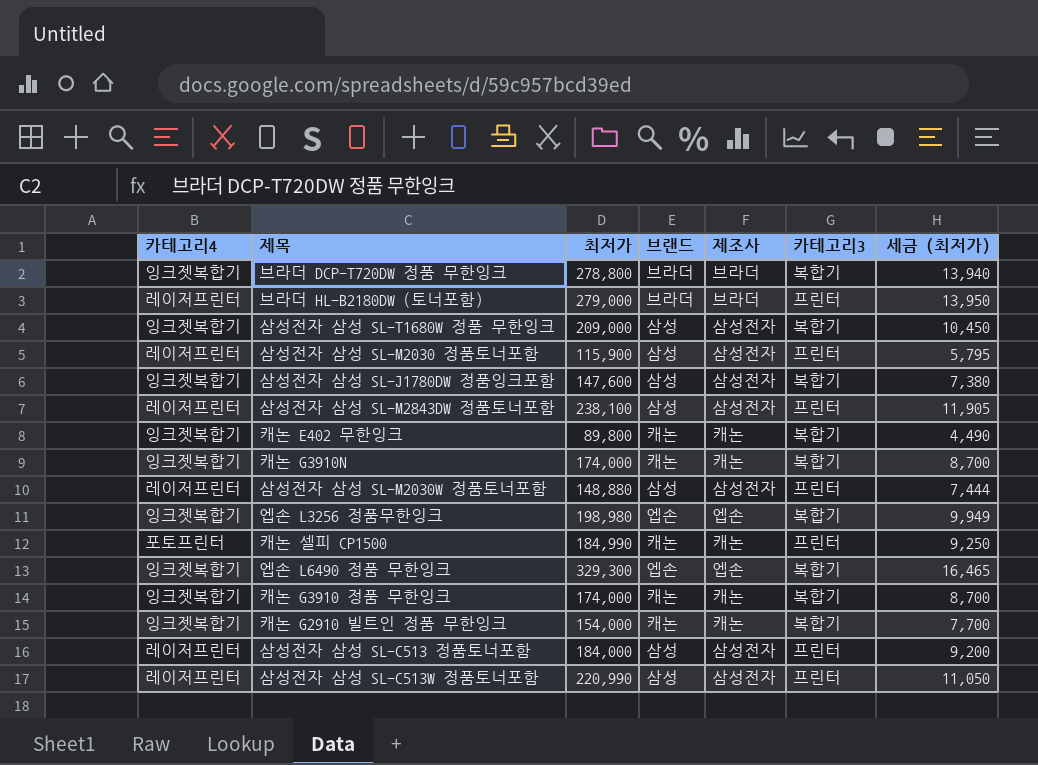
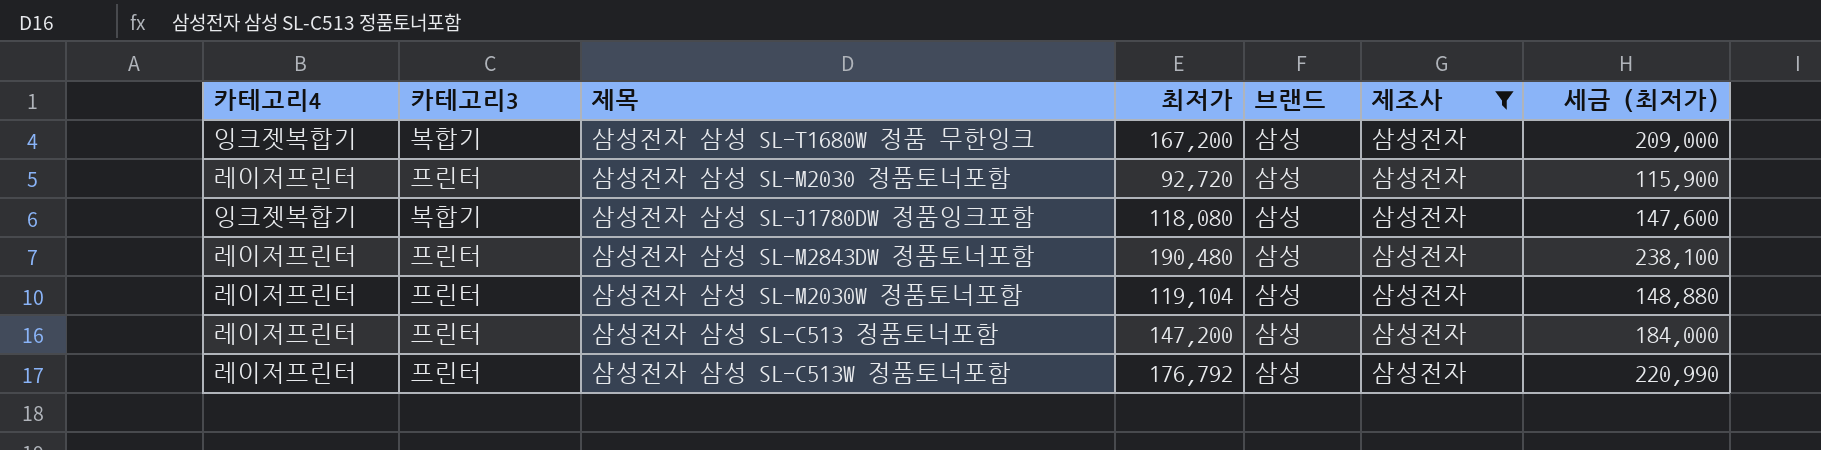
filter: none -> 제조사 = 삼성전자
column 카테고리3 | position: 6 -> 2
column 세금 (최저가) | formula: [최저가] * 0.05 -> [최저가] * 1.25
삼성전자 삼성 SL-T1680W 정품 무한잉크 | 최저가: 209,000 -> 167,200
삼성전자 삼성 SL-M2030 정품토너포함 | 최저가: 115,900 -> 92,720
삼성전자 삼성 SL-J1780DW 정품잉크포함 | 최저가: 147,600 -> 118,080
삼성전자 삼성 SL-M2843DW 정품토너포함 | 최저가: 238,100 -> 190,480
삼성전자 삼성 SL-M2030W 정품토너포함 | 최저가: 148,880 -> 119,104
삼성전자 삼성 SL-C513 정품토너포함 | 최저가: 184,000 -> 147,200
삼성전자 삼성 SL-C513W 정품토너포함 | 최저가: 220,990 -> 176,792

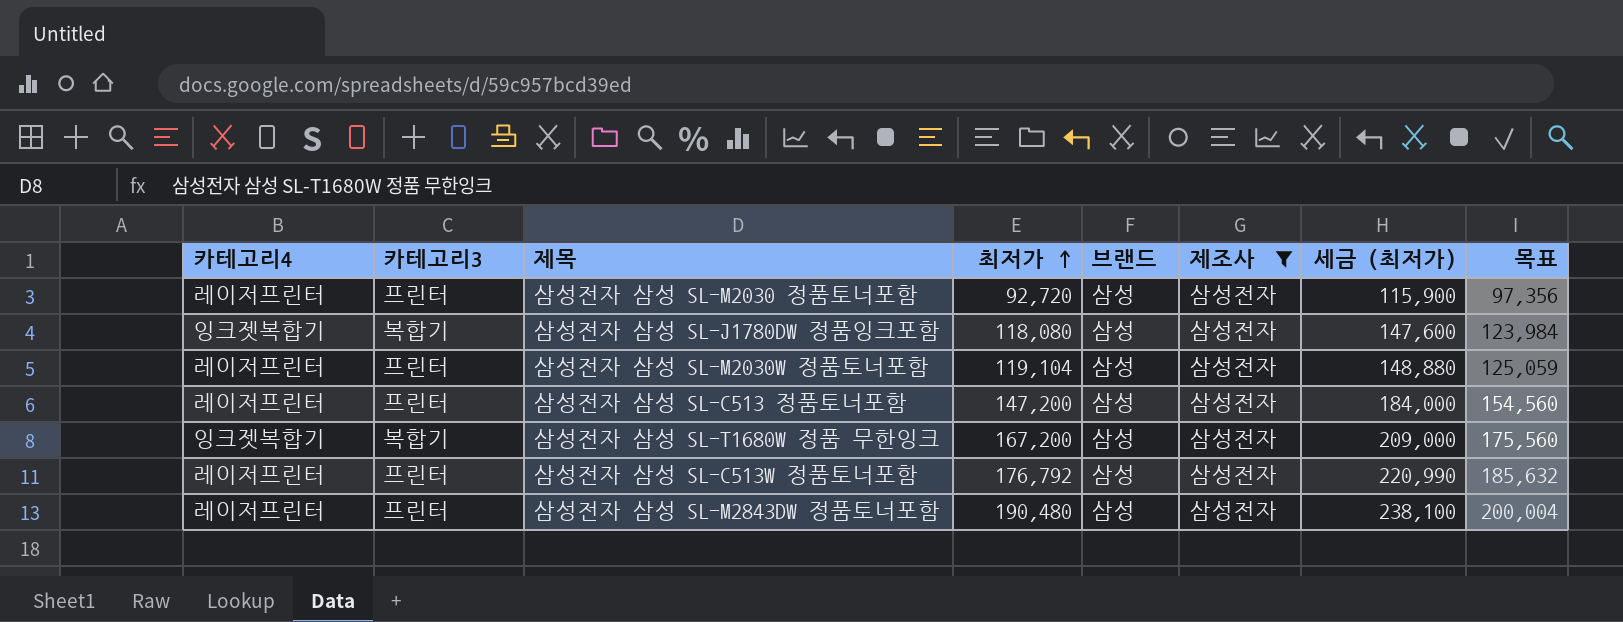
row order: none -> 최저가 ascending
column 목표 | formula: none -> [최저가] * 1.05

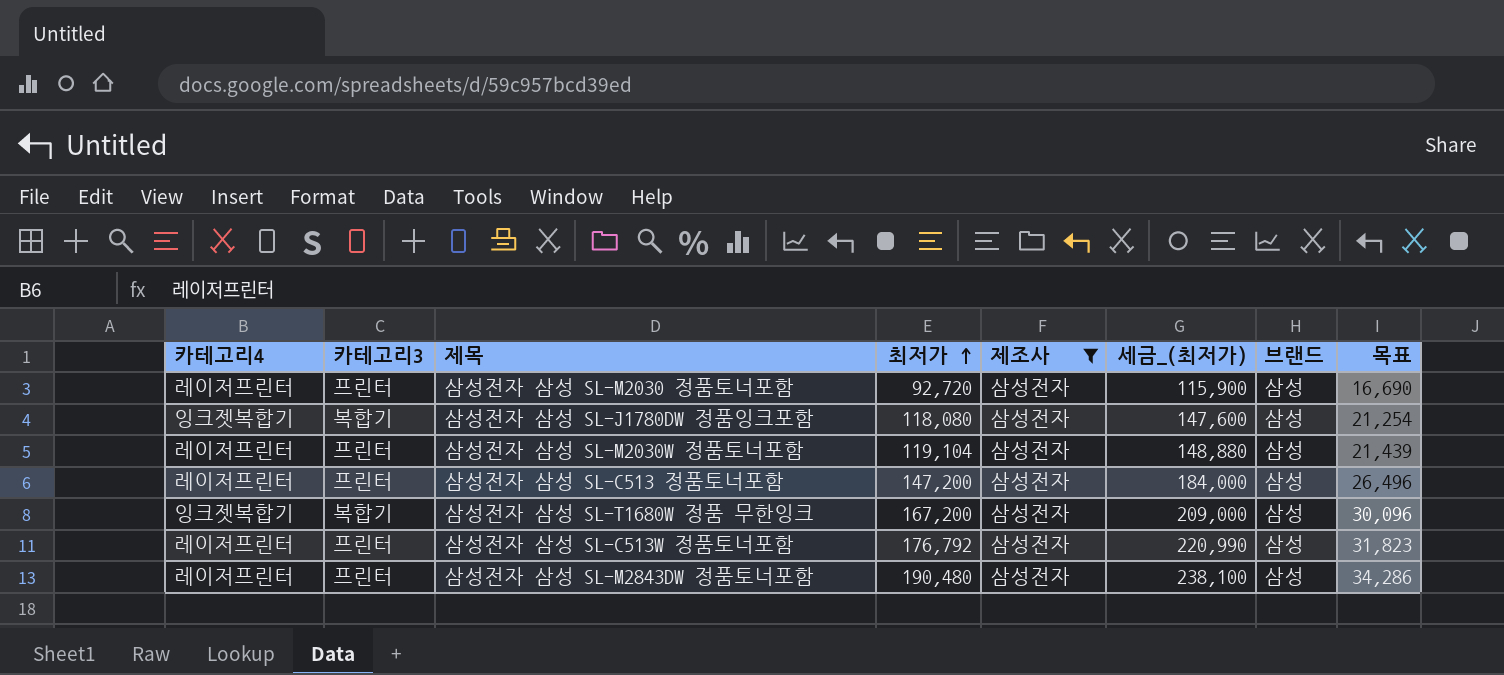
column name: 세금 (최저가) -> 세금_(최저가)
column 브랜드 | position: 5 -> 7
column 목표 | formula: [최저가] * 1.05 -> [최저가] * 0.18

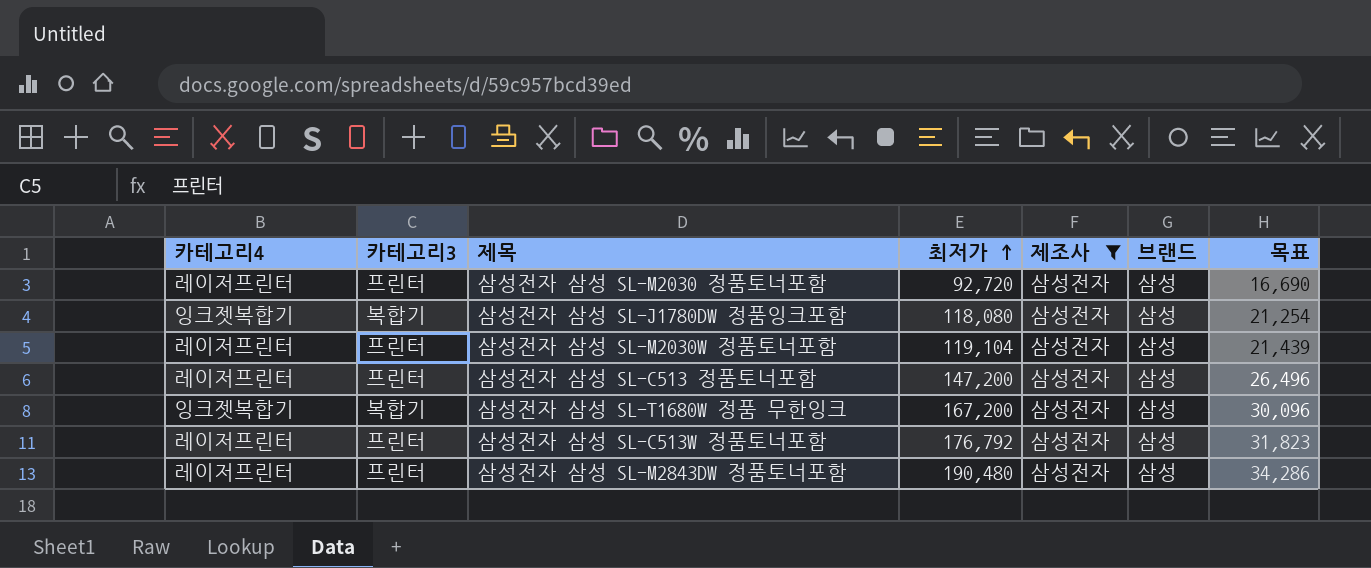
column 세금_(최저가) | formula: [최저가] * 1.25 -> none

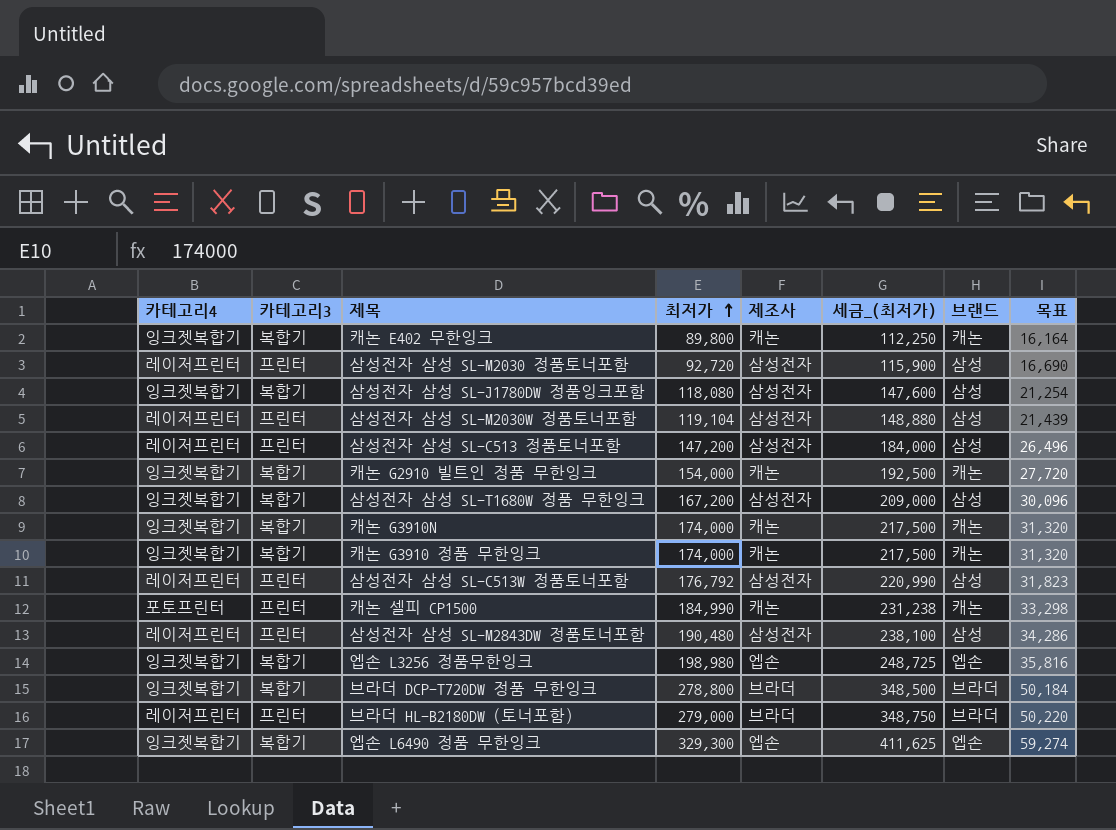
filter: 제조사 = 삼성전자 -> none
column 세금_(최저가) | formula: none -> [최저가] * 1.25

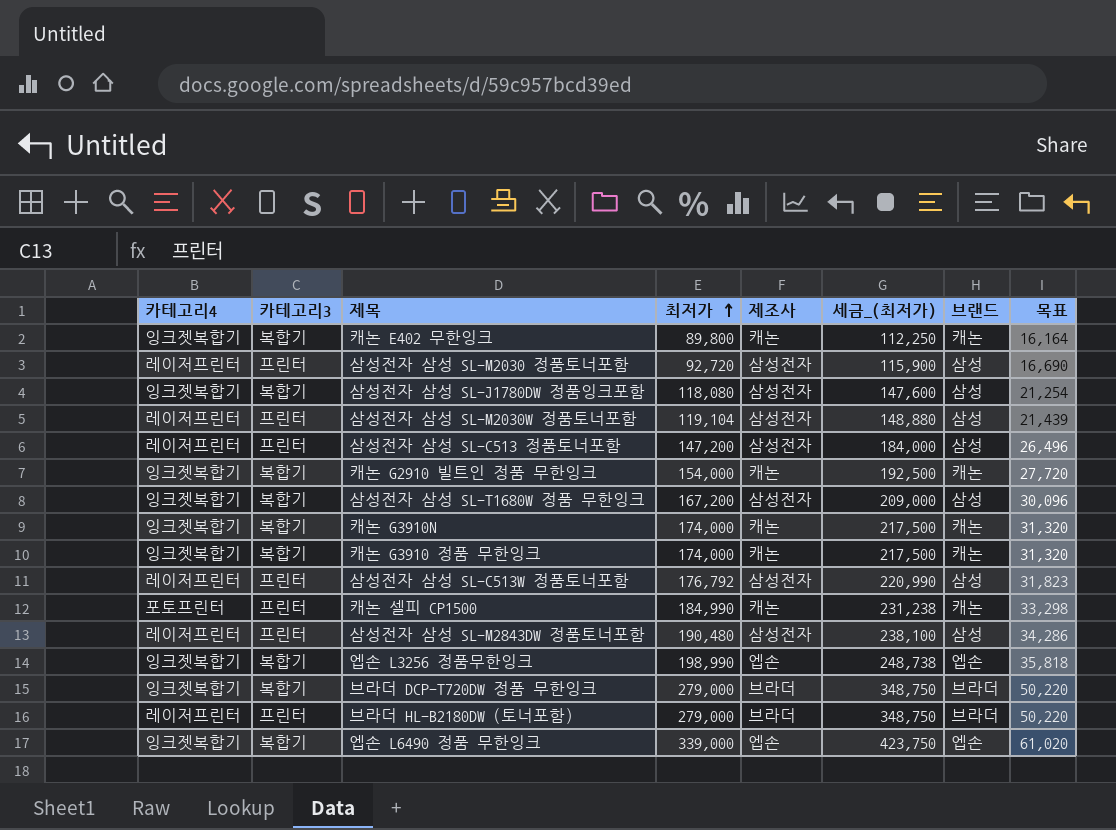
엡손 L3256 정품무한잉크 | 최저가: 198,980 -> 198,990
엡손 L3256 정품무한잉크 | 세금_(최저가): 248,725 -> 248,738
엡손 L3256 정품무한잉크 | 목표: 35,816 -> 35,818
브라더 DCP-T720DW 정품 무한잉크 | 최저가: 278,800 -> 279,000
브라더 DCP-T720DW 정품 무한잉크 | 세금_(최저가): 348,500 -> 348,750
브라더 DCP-T720DW 정품 무한잉크 | 목표: 50,184 -> 50,220
엡손 L6490 정품 무한잉크 | 최저가: 329,300 -> 339,000
엡손 L6490 정품 무한잉크 | 세금_(최저가): 411,625 -> 423,750
엡손 L6490 정품 무한잉크 | 목표: 59,274 -> 61,020

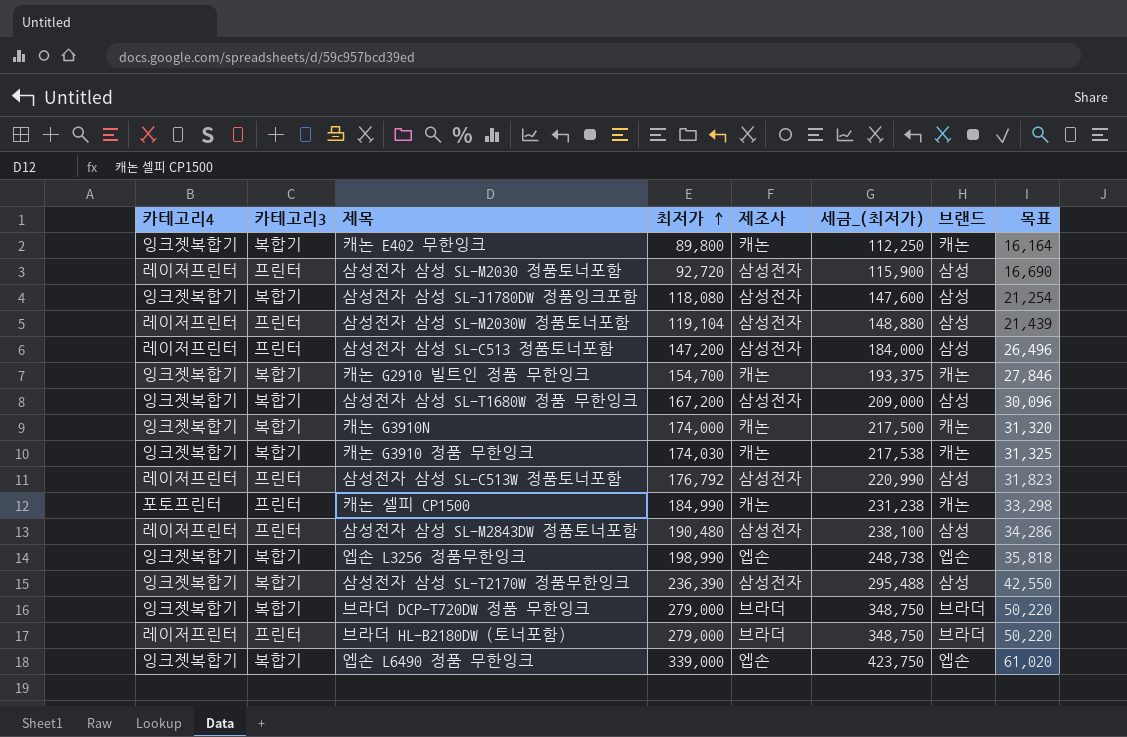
캐논 G2910 빌트인 정품 무한잉크 | 최저가: 154,000 -> 154,700
캐논 G2910 빌트인 정품 무한잉크 | 세금_(최저가): 192,500 -> 193,375
캐논 G2910 빌트인 정품 무한잉크 | 목표: 27,720 -> 27,846
캐논 G3910 정품 무한잉크 | 최저가: 174,000 -> 174,030
캐논 G3910 정품 무한잉크 | 세금_(최저가): 217,500 -> 217,538
캐논 G3910 정품 무한잉크 | 목표: 31,320 -> 31,325
row 삼성전자 삼성 SL-T2170W 정품무한잉크: none -> 잉크젯복합기 | 복합기 | 236,390 | 삼성전자 | 295,488 | 삼성 | 42,550

